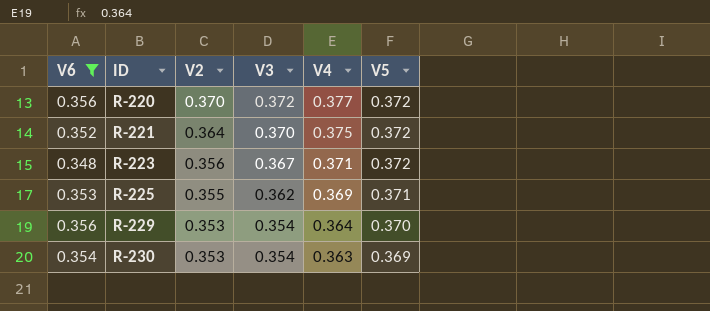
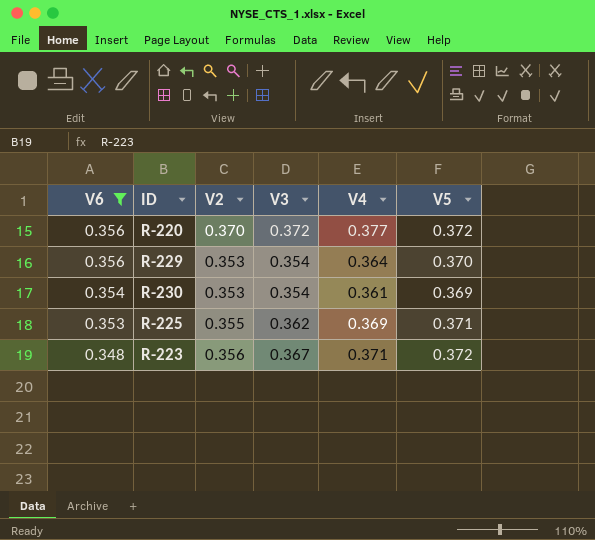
row order: ID ascending -> V6 descending
row R-221: 0.352 | 0.364 | 0.370 | 0.375 | 0.372 -> none
R-230 | V4: 0.363 -> 0.361

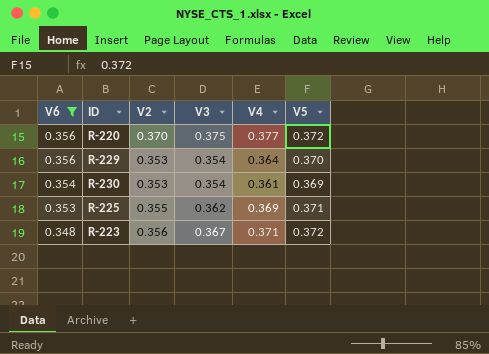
R-220 | V3: 0.372 -> 0.375

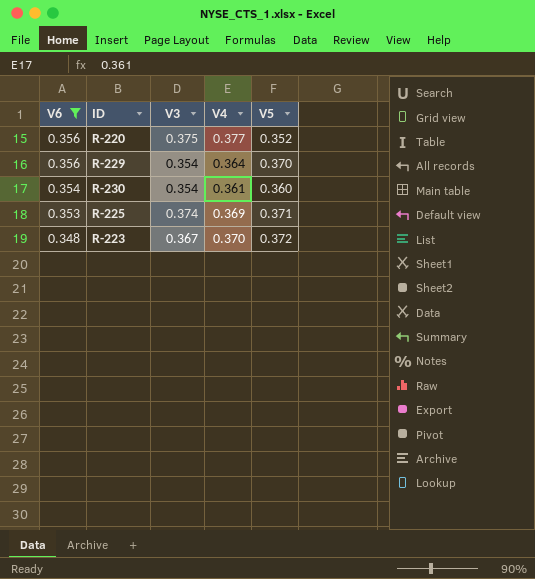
column V2 | position: 3 -> none
R-220 | V5: 0.372 -> 0.352
R-230 | V5: 0.369 -> 0.360
R-225 | V3: 0.362 -> 0.374
R-223 | V4: 0.371 -> 0.370

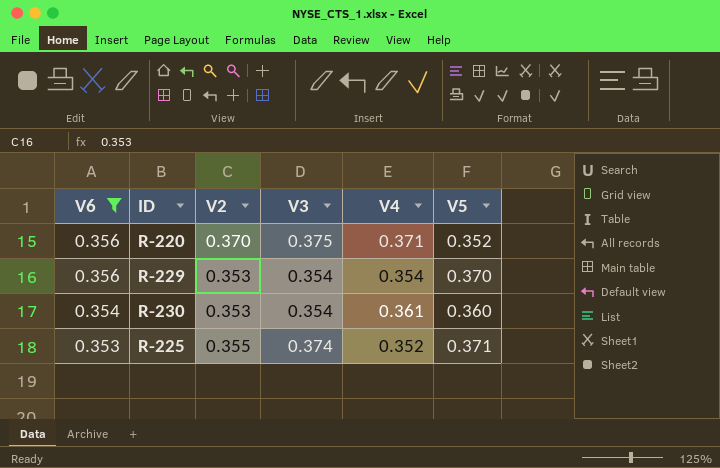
column V2 | position: none -> 3
row R-223: 0.348 | 0.367 | 0.370 | 0.372 -> none
R-220 | V4: 0.377 -> 0.371
R-229 | V4: 0.364 -> 0.354
R-225 | V4: 0.369 -> 0.352

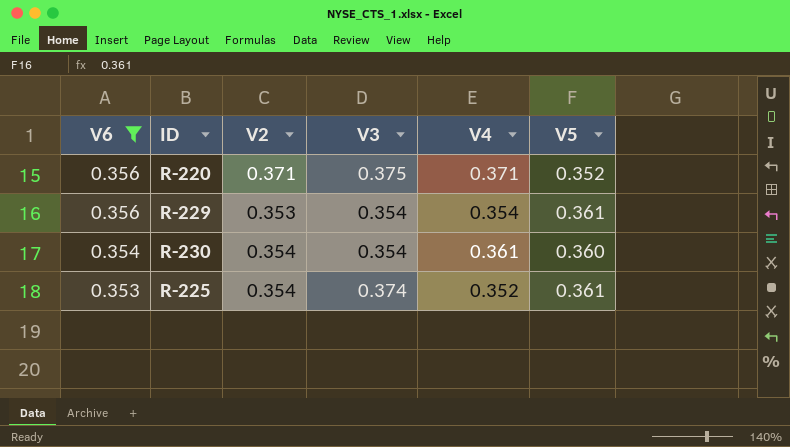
R-220 | V2: 0.370 -> 0.371
R-229 | V5: 0.370 -> 0.361
R-230 | V2: 0.353 -> 0.354
R-225 | V2: 0.355 -> 0.354
R-225 | V5: 0.371 -> 0.361

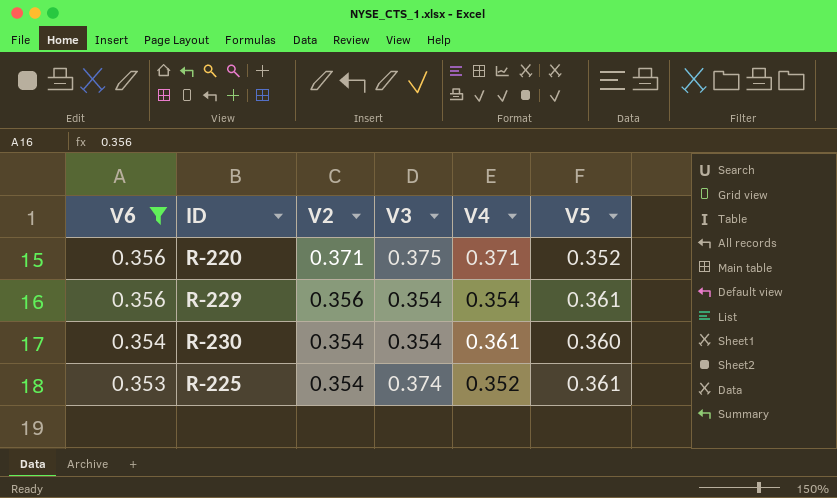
R-229 | V2: 0.353 -> 0.356

